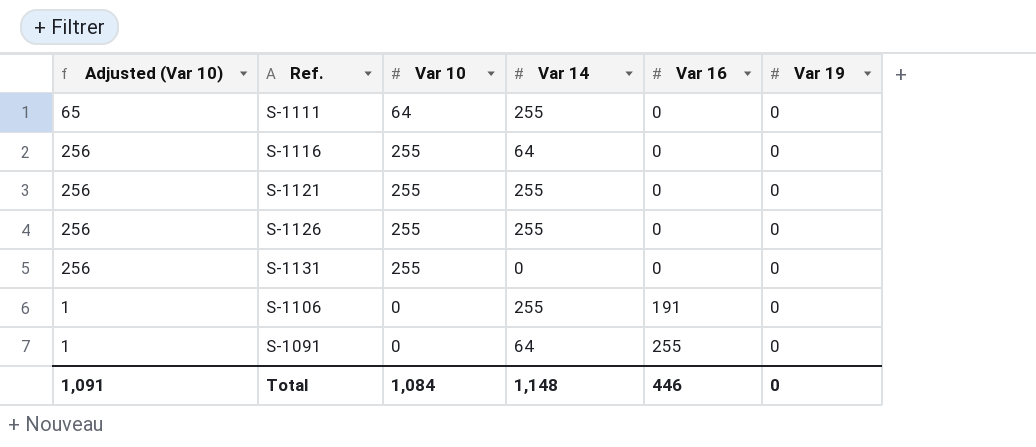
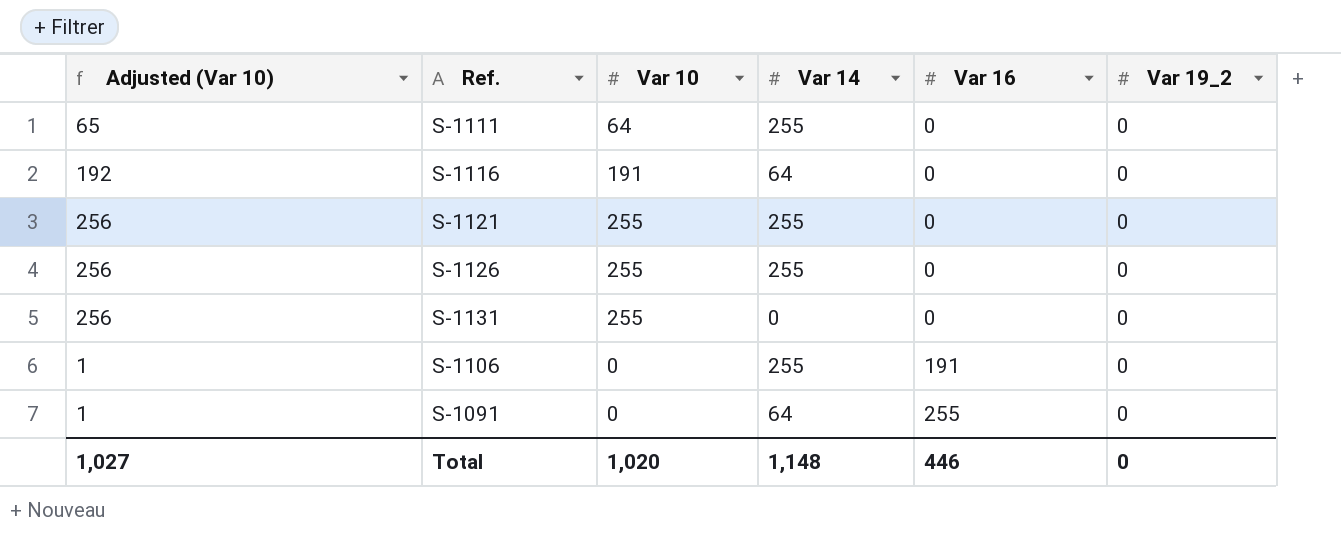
column name: Var 19 -> Var 19_2
S-1116 | Adjusted (Var 10): 256 -> 192
S-1116 | Var 10: 255 -> 191
Total | Adjusted (Var 10): 1,091 -> 1,027
Total | Var 10: 1,084 -> 1,020

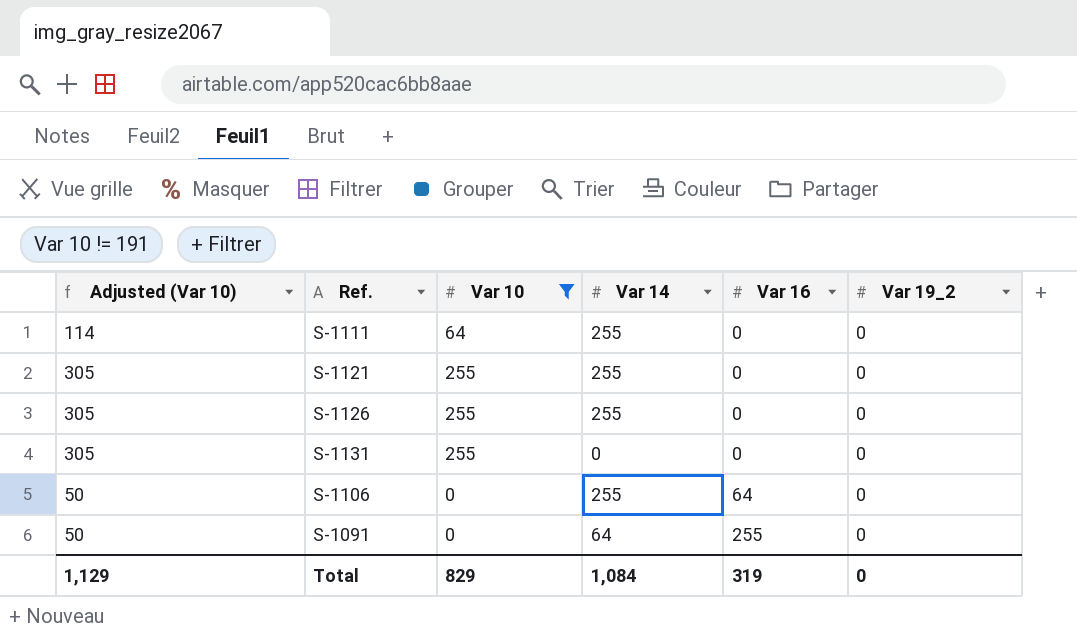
filter: none -> Var 10 != 191
column Adjusted (Var 10) | formula: [Var 10] + 1 -> [Var 10] + 50
S-1106 | Var 16: 191 -> 64
Total | Adjusted (Var 10): 1,027 -> 1,129
Total | Var 10: 1,020 -> 829
Total | Var 14: 1,148 -> 1,084
Total | Var 16: 446 -> 319

